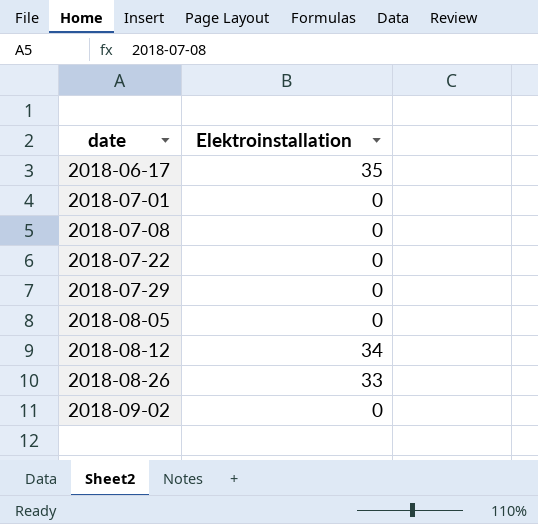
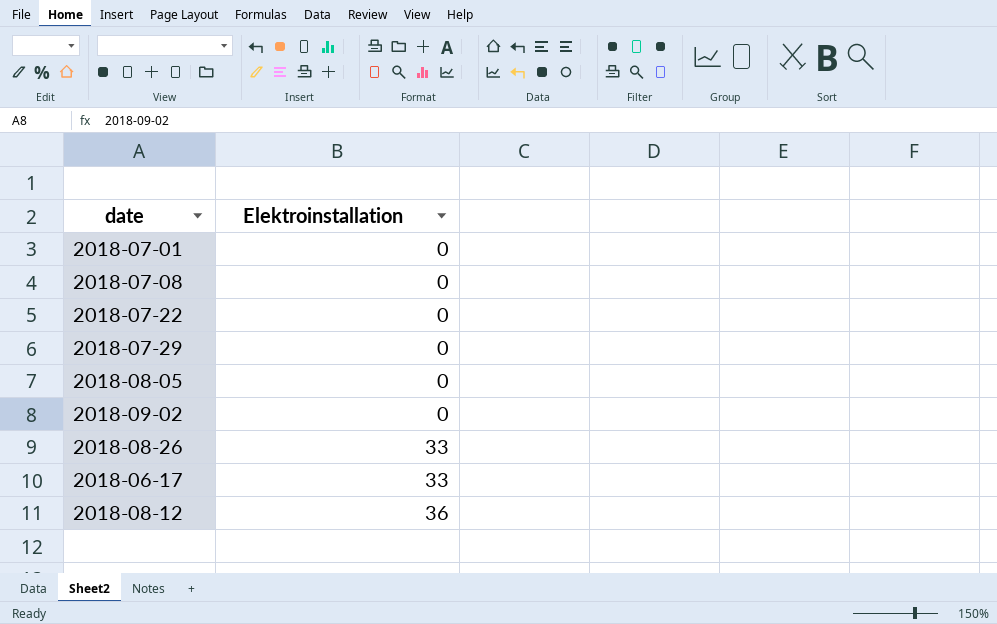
row order: date ascending -> Elektroinstallation ascending
2018-06-17 | Elektroinstallation: 35 -> 33
2018-08-12 | Elektroinstallation: 34 -> 36

